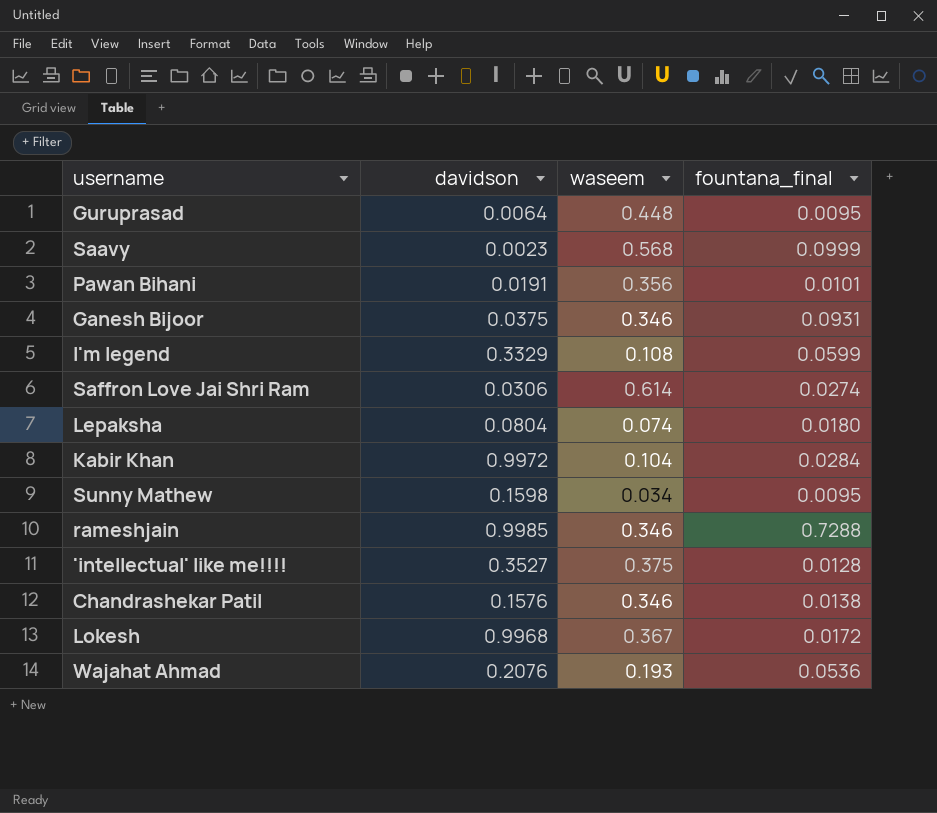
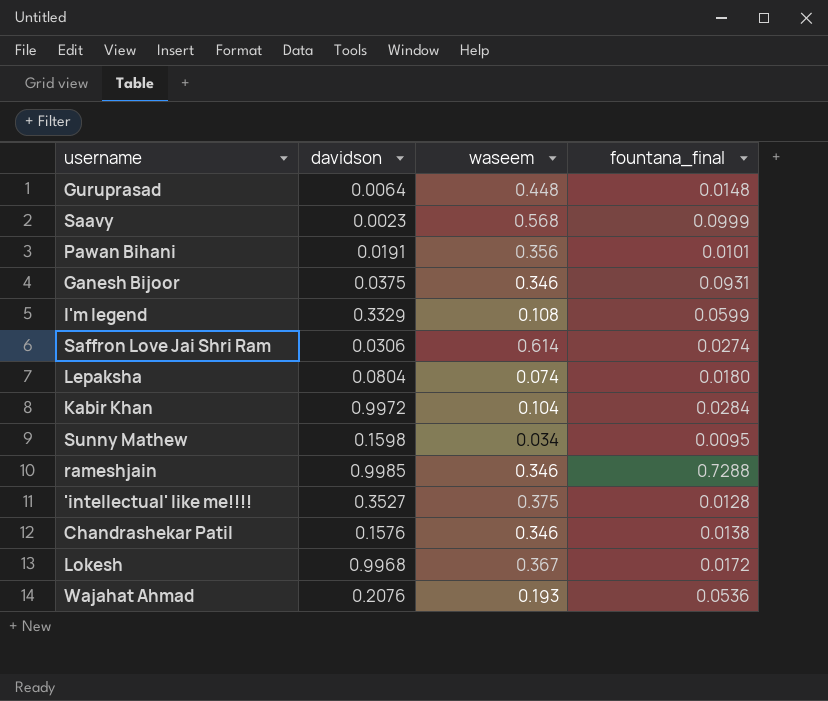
Guruprasad | fountana_final: 0.0095 -> 0.0148

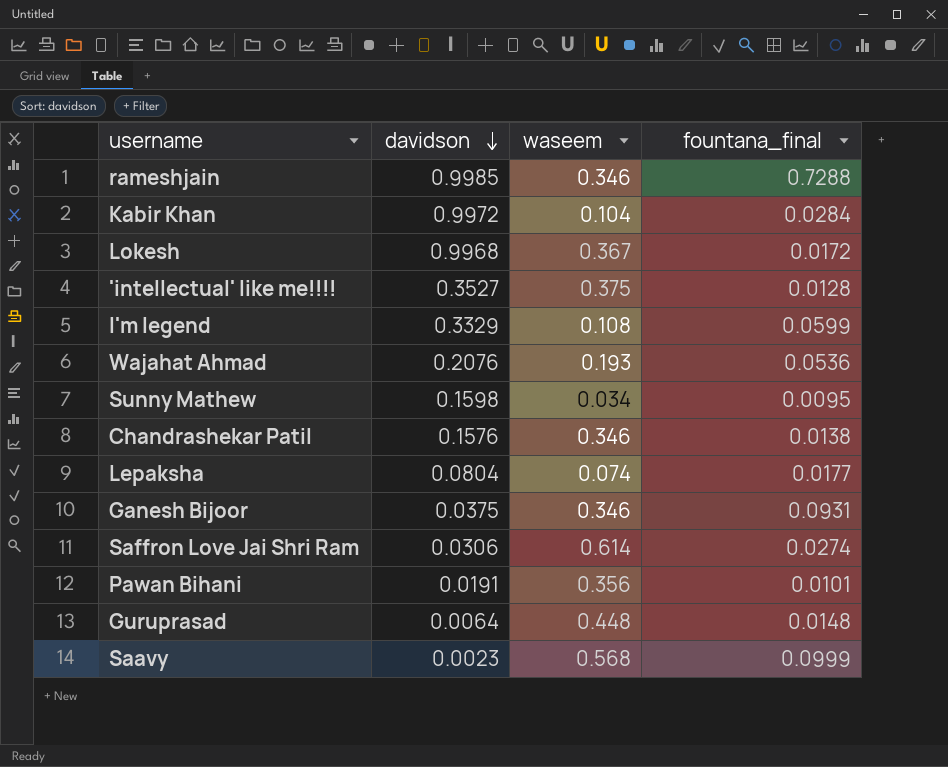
row order: none -> davidson descending
Lepaksha | fountana_final: 0.0180 -> 0.0177

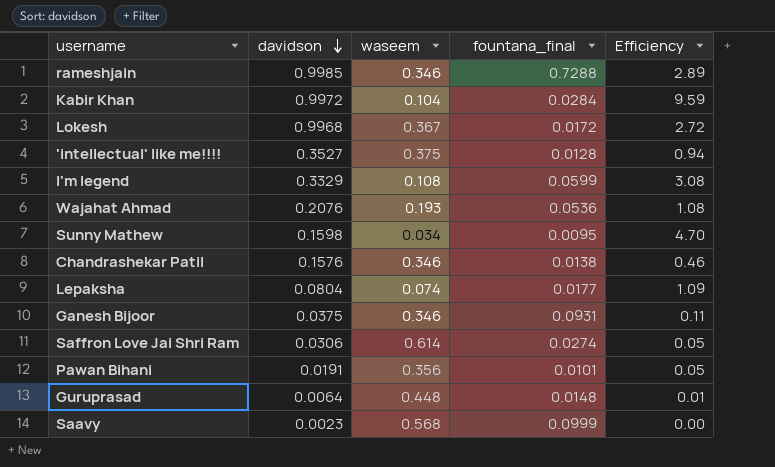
column Efficiency | formula: none -> [davidson] / [waseem]

